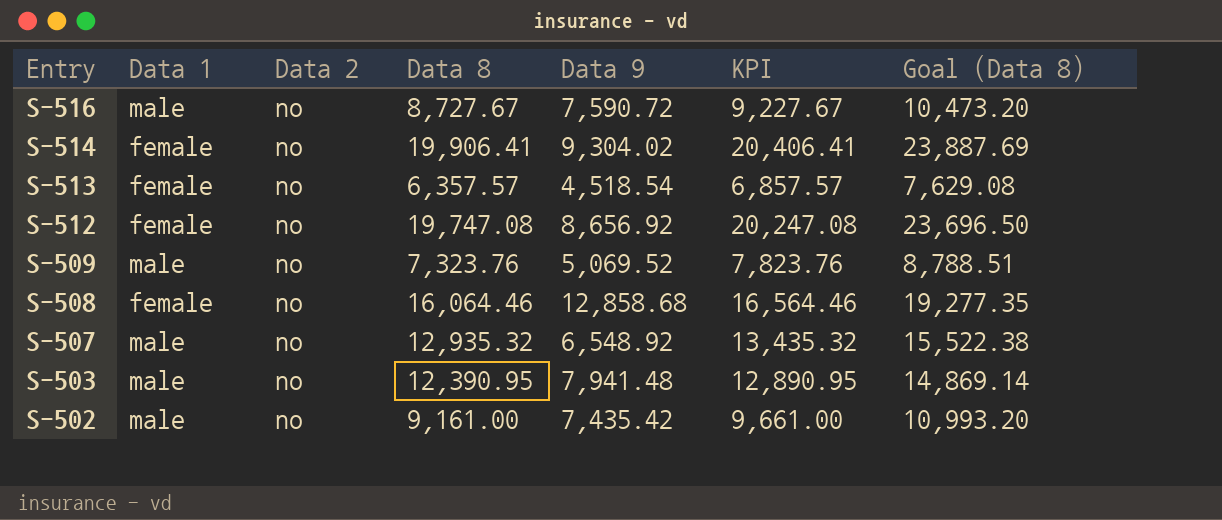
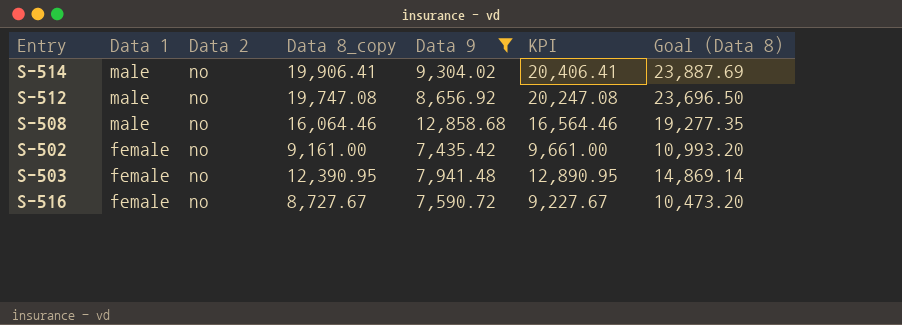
filter: none -> Data 9 >= 7,435.42
row order: Entry descending -> Data 1 descending
column name: Data 8 -> Data 8_copy
S-514 | Data 1: female -> male
S-512 | Data 1: female -> male
S-508 | Data 1: female -> male
S-502 | Data 1: male -> female
S-503 | Data 1: male -> female
S-516 | Data 1: male -> female

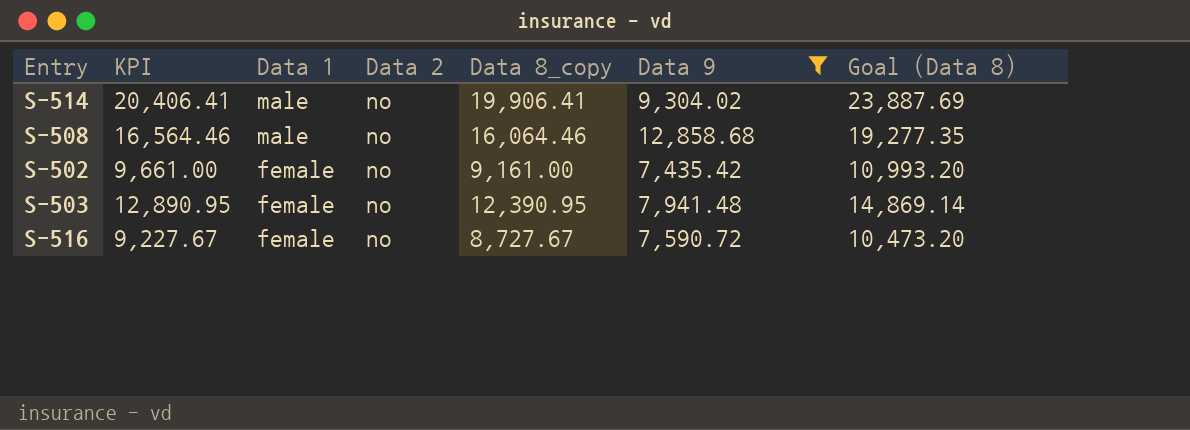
column KPI | position: 6 -> 2
row S-512: male | no | 19,747.08 | 8,656.92 | 20,247.08 | 23,696.50 -> none

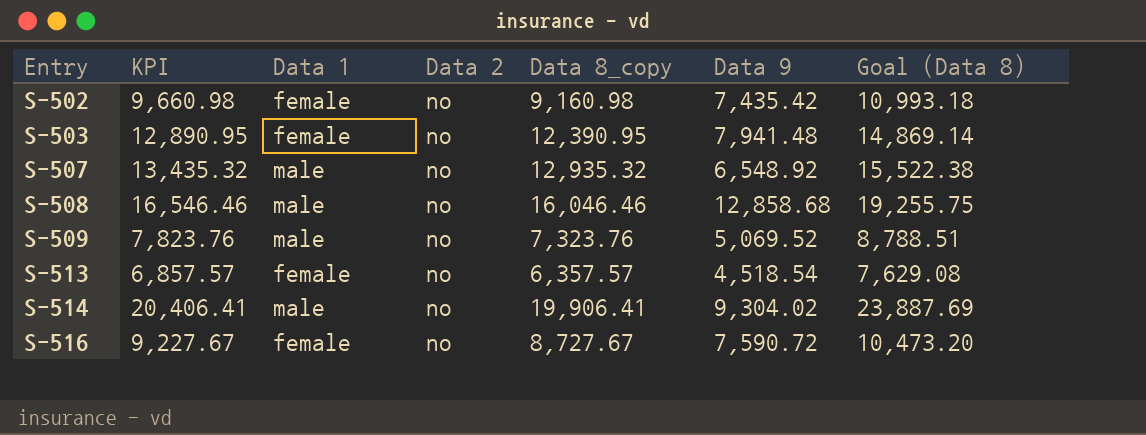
filter: Data 9 >= 7,435.42 -> none
row order: Data 1 descending -> Entry ascending
S-502 | KPI: 9,661.00 -> 9,660.98
S-502 | Data 8_copy: 9,161.00 -> 9,160.98
S-502 | Goal (Data 8): 10,993.20 -> 10,993.18
S-508 | KPI: 16,564.46 -> 16,546.46
S-508 | Data 8_copy: 16,064.46 -> 16,046.46
S-508 | Goal (Data 8): 19,277.35 -> 19,255.75

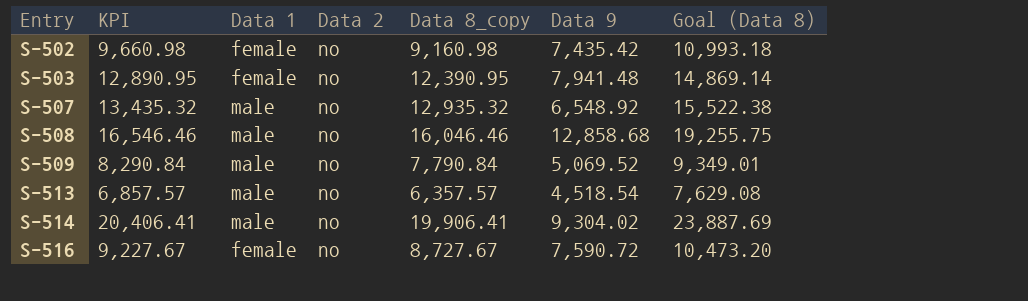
S-509 | KPI: 7,823.76 -> 8,290.84
S-509 | Data 8_copy: 7,323.76 -> 7,790.84
S-509 | Goal (Data 8): 8,788.51 -> 9,349.01
S-513 | Data 1: female -> male

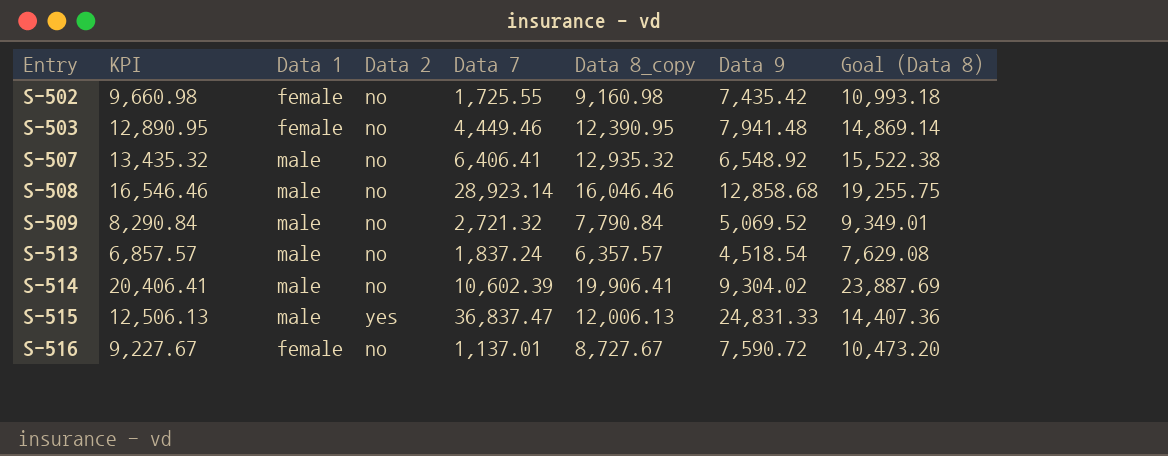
column Data 7 | position: none -> 5
row S-515: none -> 12,506.13 | male | yes | 36,837.47 | 12,006.13 | 24,831.33 | 14,407.36

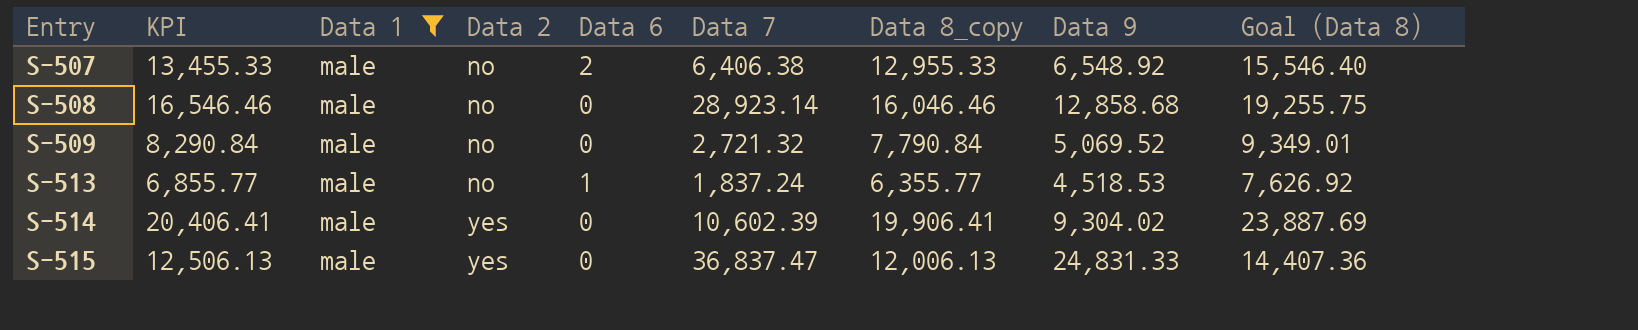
filter: none -> Data 1 = male
column Data 6 | position: none -> 5
S-507 | KPI: 13,435.32 -> 13,455.33
S-507 | Data 7: 6,406.41 -> 6,406.38
S-507 | Data 8_copy: 12,935.32 -> 12,955.33
S-507 | Goal (Data 8): 15,522.38 -> 15,546.40
S-513 | KPI: 6,857.57 -> 6,855.77
S-513 | Data 8_copy: 6,357.57 -> 6,355.77
S-513 | Data 9: 4,518.54 -> 4,518.53
S-513 | Goal (Data 8): 7,629.08 -> 7,626.92
S-514 | Data 2: no -> yes

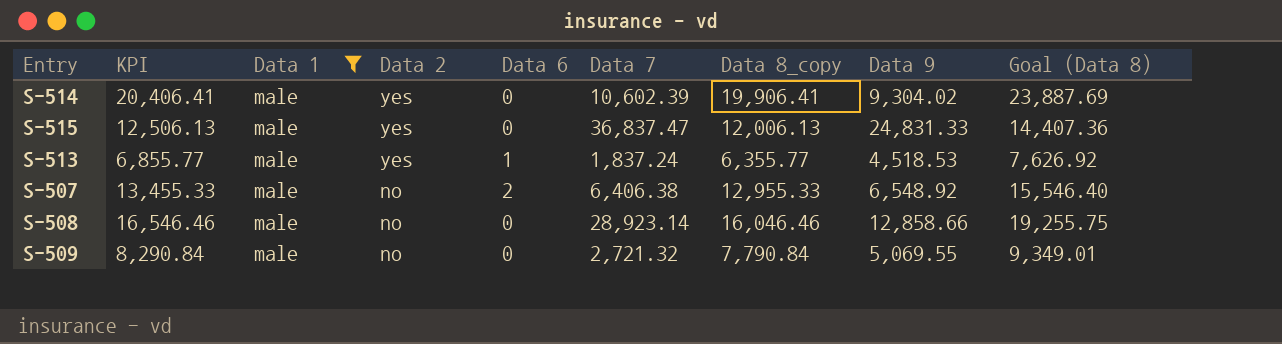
row order: Entry ascending -> Data 2 descending
S-513 | Data 2: no -> yes
S-508 | Data 9: 12,858.68 -> 12,858.66
S-509 | Data 9: 5,069.52 -> 5,069.55

